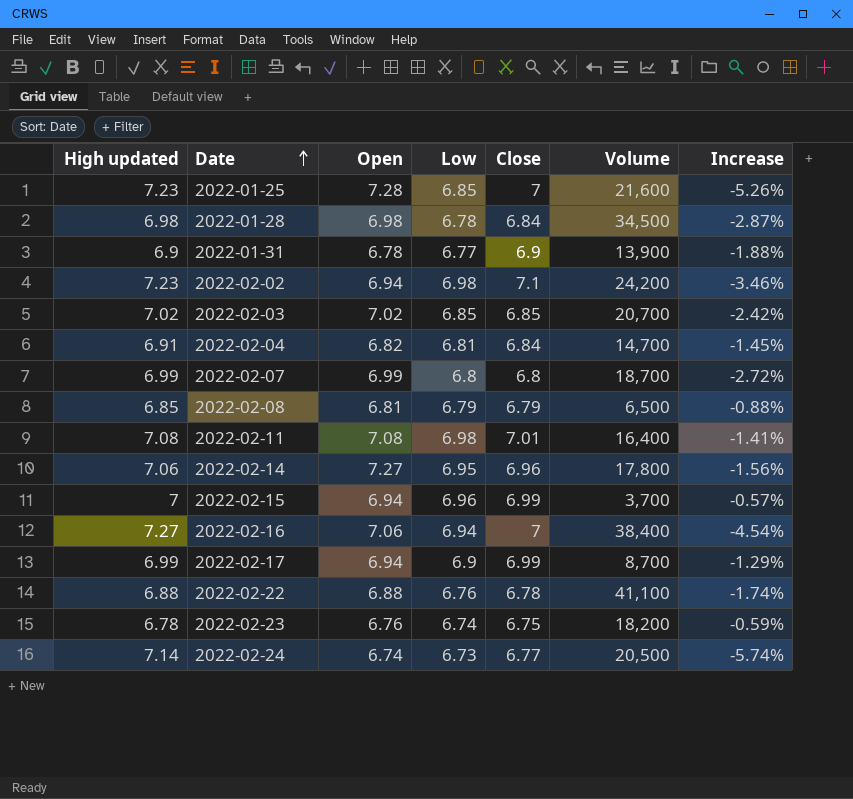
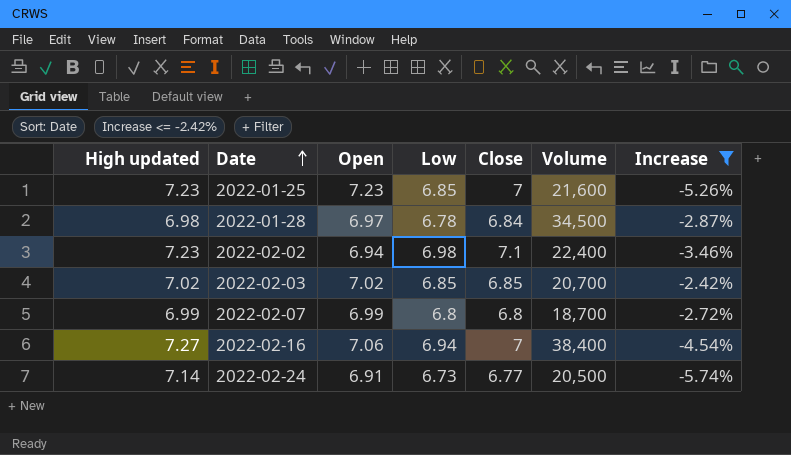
filter: none -> Increase <= -2.42%
2022-01-25 | Open: 7.28 -> 7.23
2022-01-28 | Open: 6.98 -> 6.97
2022-02-02 | Volume: 24,200 -> 22,400
2022-02-24 | Open: 6.74 -> 6.91

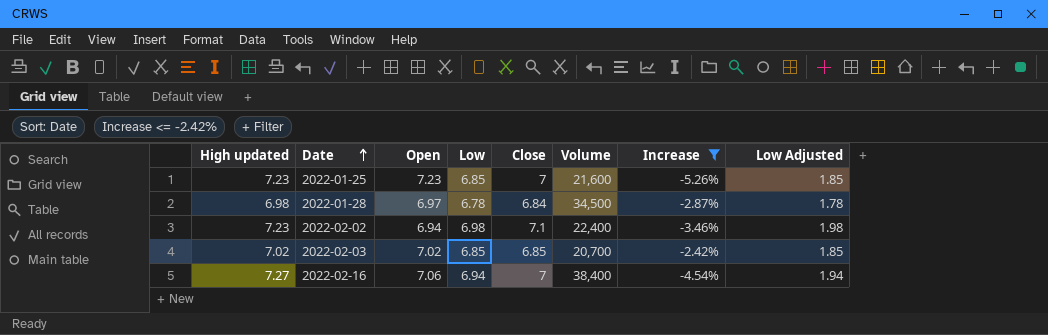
column Low Adjusted | formula: none -> [Low] - 5
row 2022-02-07: 6.99 | 6.99 | 6.8 | 6.8 | 18,700 | -2.72% -> none
row 2022-02-24: 7.14 | 6.91 | 6.73 | 6.77 | 20,500 | -5.74% -> none

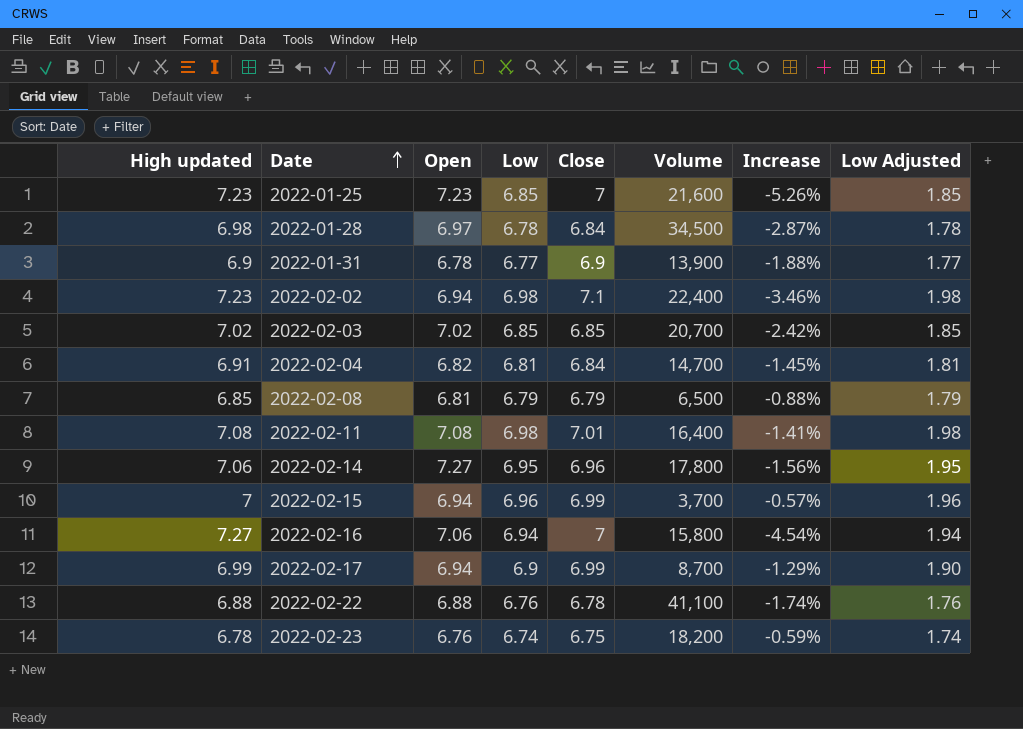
filter: Increase <= -2.42% -> none
2022-02-16 | Volume: 38,400 -> 15,800

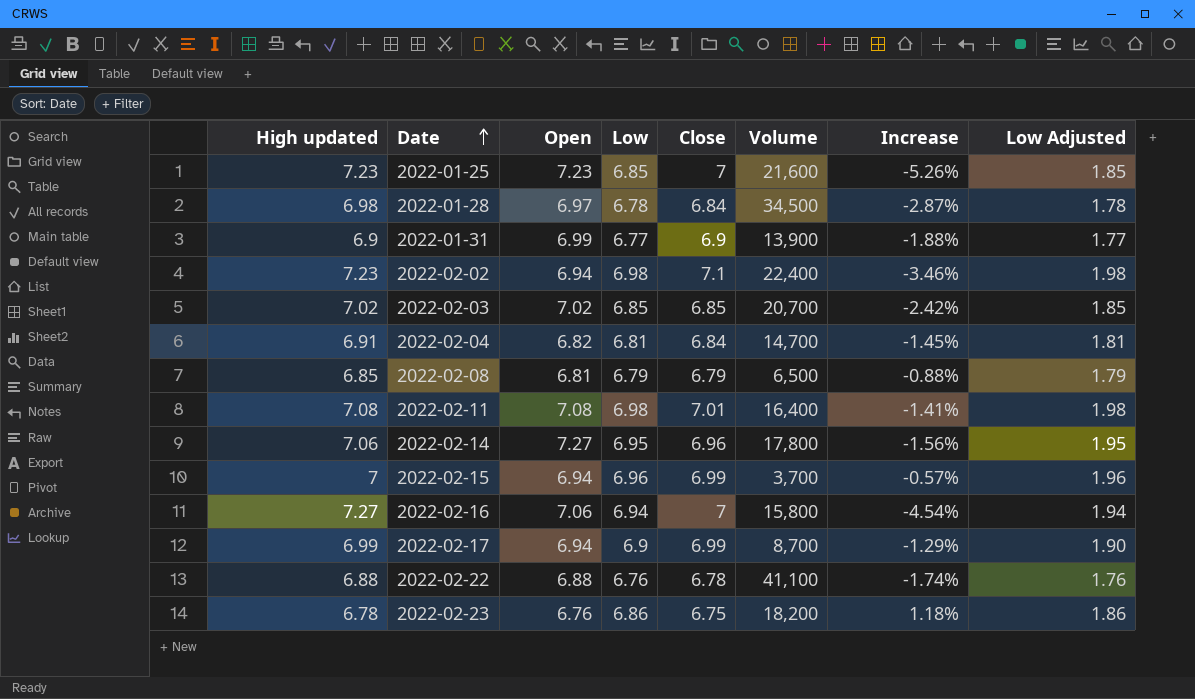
2022-01-31 | Open: 6.78 -> 6.99
2022-02-23 | Low: 6.74 -> 6.86
2022-02-23 | Increase: -0.59% -> 1.18%
2022-02-23 | Low Adjusted: 1.74 -> 1.86

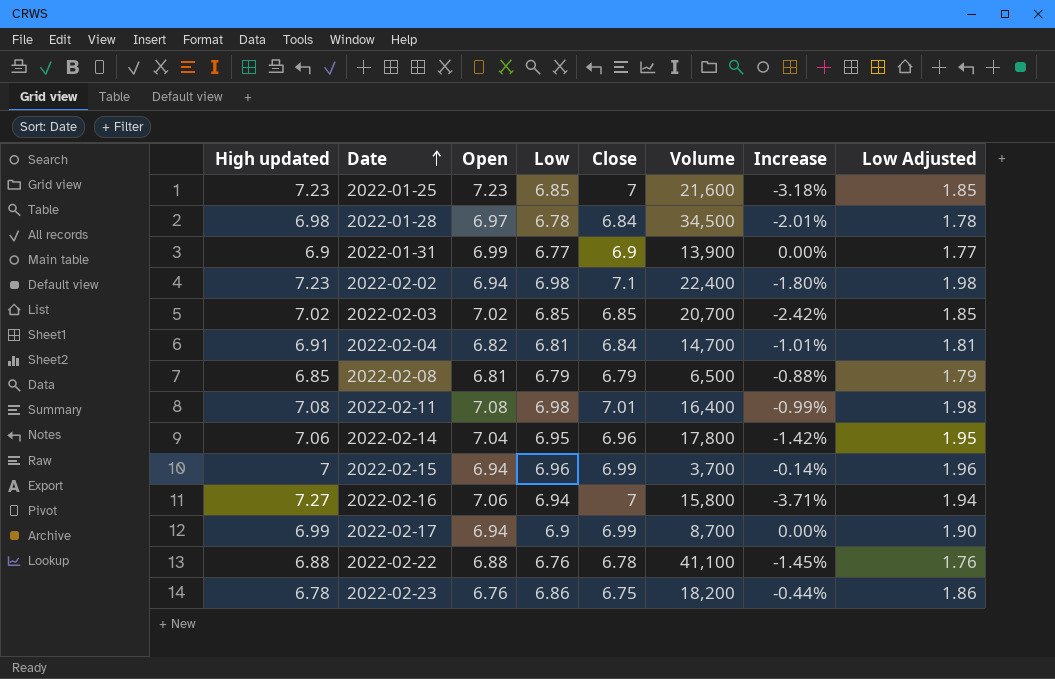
column Increase | formula: ([Low] - [High updated]) / [High updated] -> ([Close] - [High updated]) / [High updated]
2022-02-14 | Open: 7.27 -> 7.04

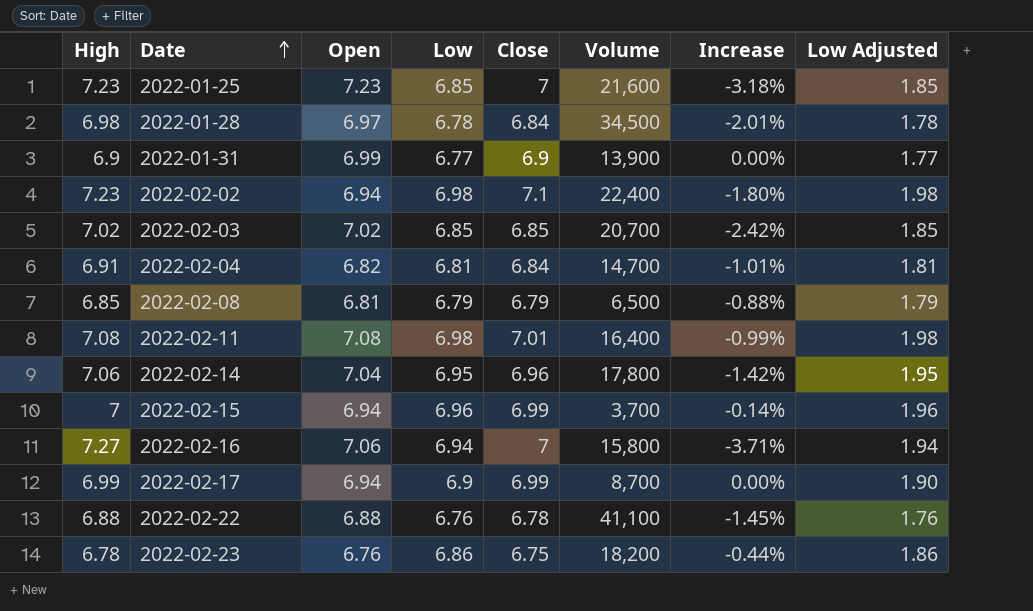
column name: High updated -> High

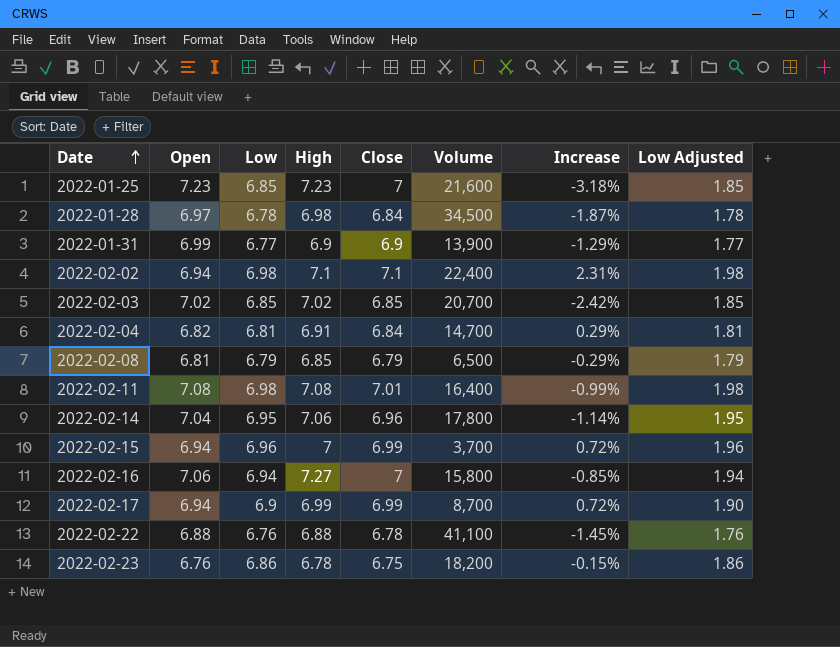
column High | position: 1 -> 4
column Increase | formula: ([Close] - [High]) / [High] -> ([Close] - [Open]) / [Open]
2022-02-02 | High: 7.23 -> 7.1

